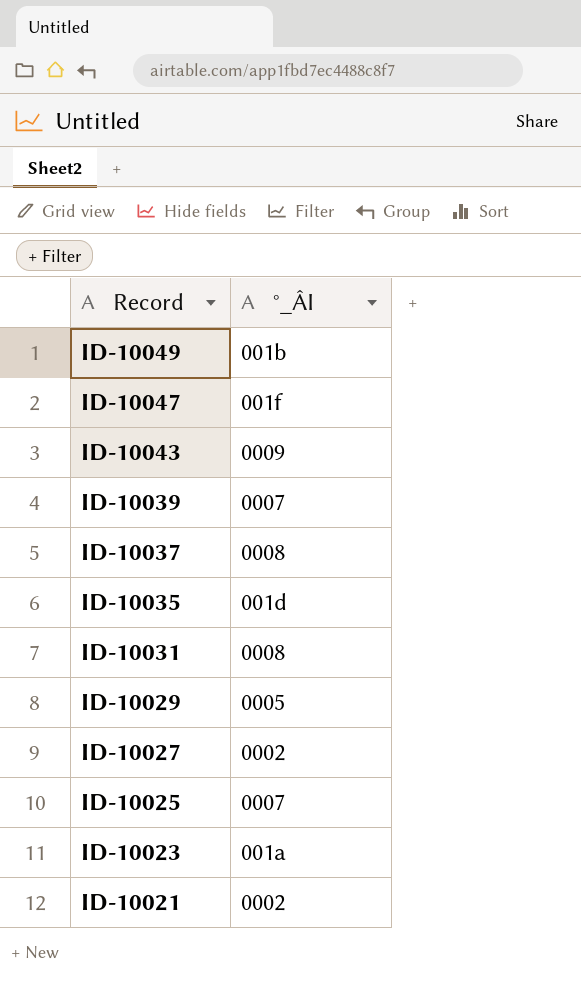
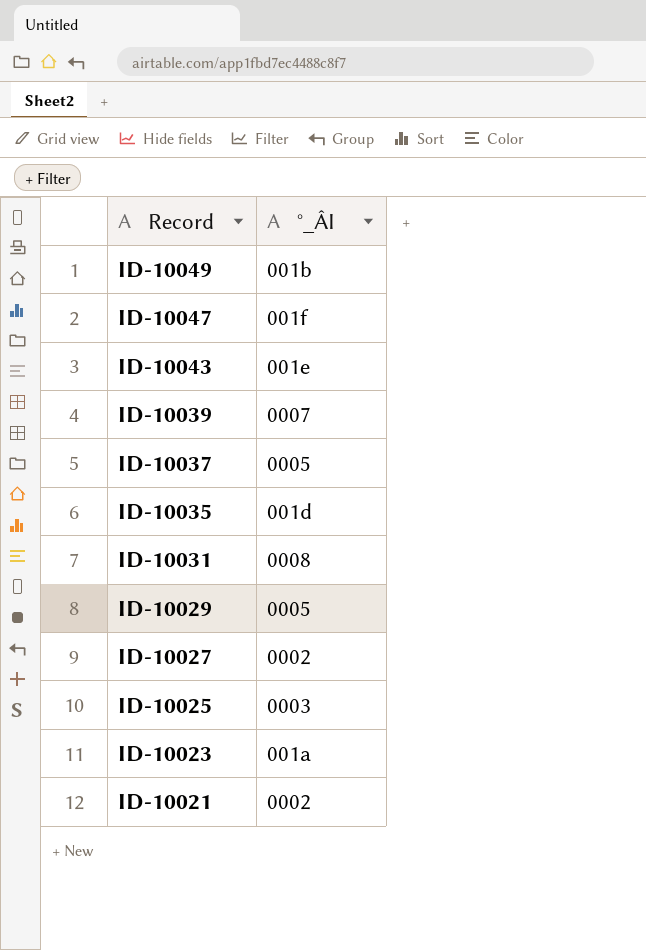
ID-10043 | °_ÂI: 0009 -> 001e
ID-10037 | °_ÂI: 0008 -> 0005
ID-10025 | °_ÂI: 0007 -> 0003

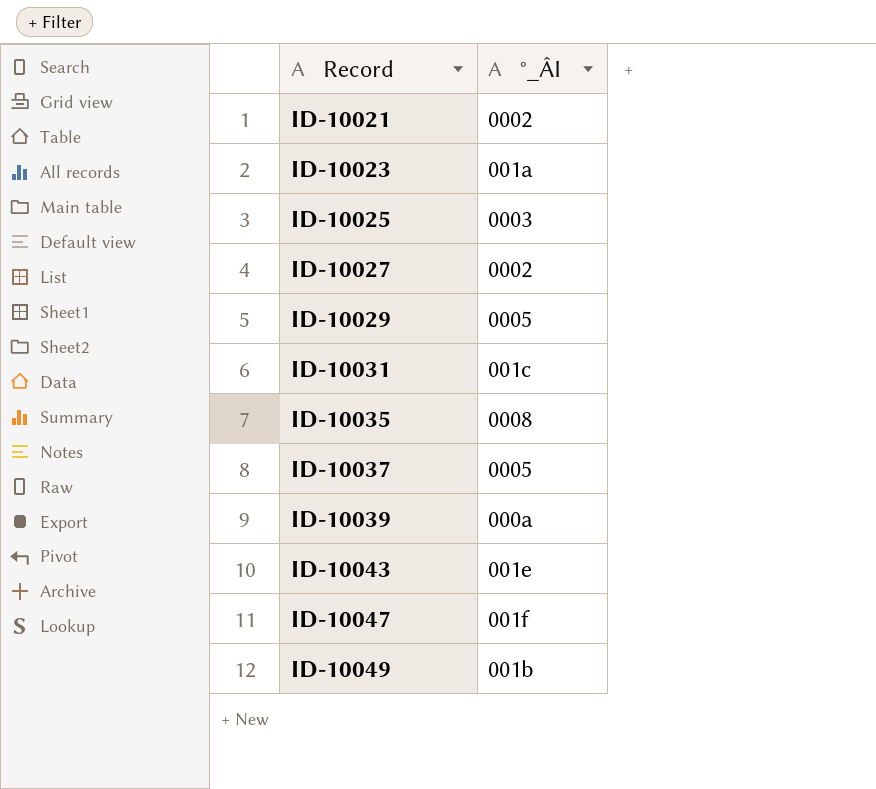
row order: Record descending -> Record ascending
ID-10031 | °_ÂI: 0008 -> 001c
ID-10035 | °_ÂI: 001d -> 0008
ID-10039 | °_ÂI: 0007 -> 000a

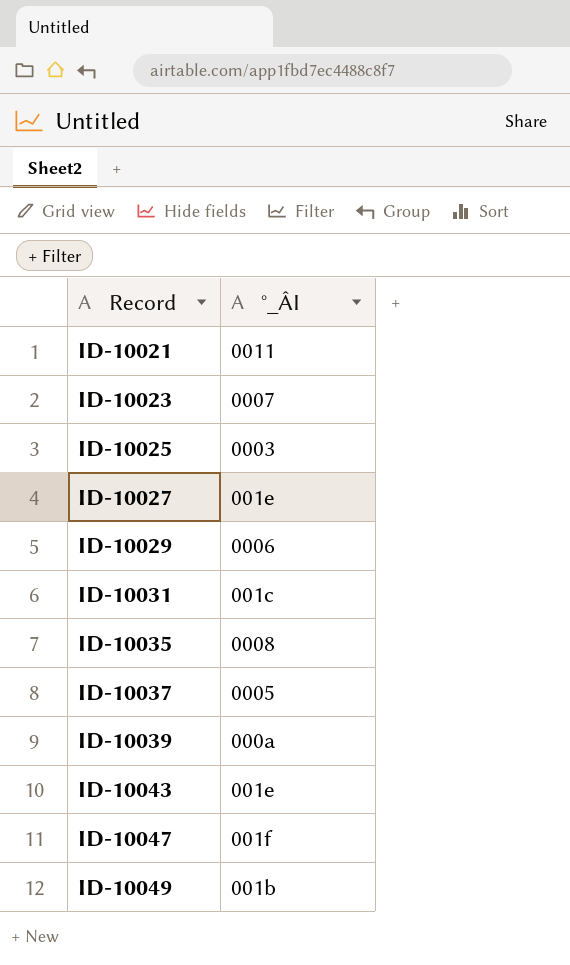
ID-10021 | °_ÂI: 0002 -> 0011
ID-10023 | °_ÂI: 001a -> 0007
ID-10027 | °_ÂI: 0002 -> 001e
ID-10029 | °_ÂI: 0005 -> 0006

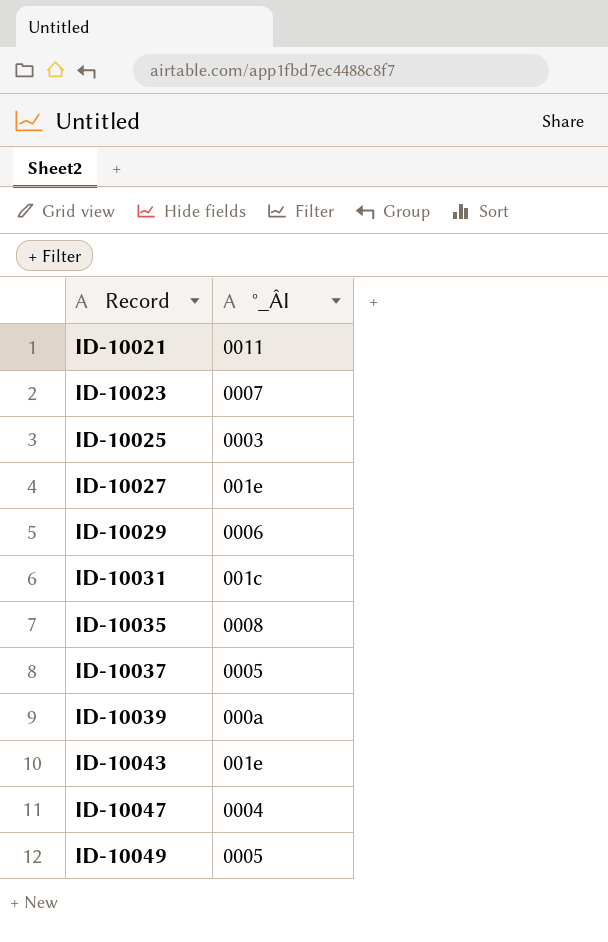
ID-10047 | °_ÂI: 001f -> 0004
ID-10049 | °_ÂI: 001b -> 0005

